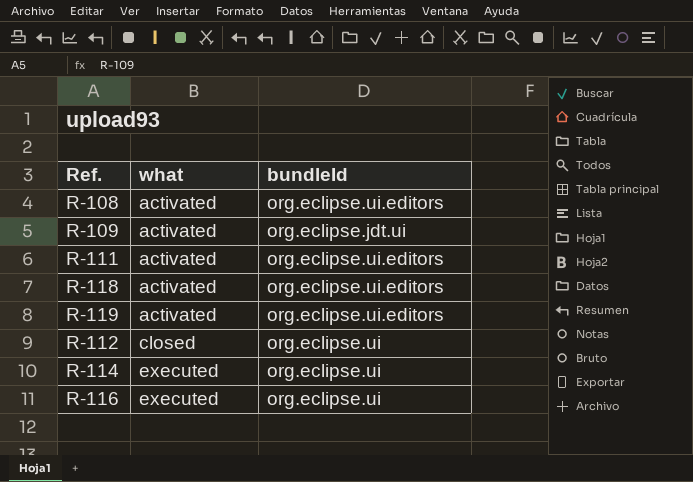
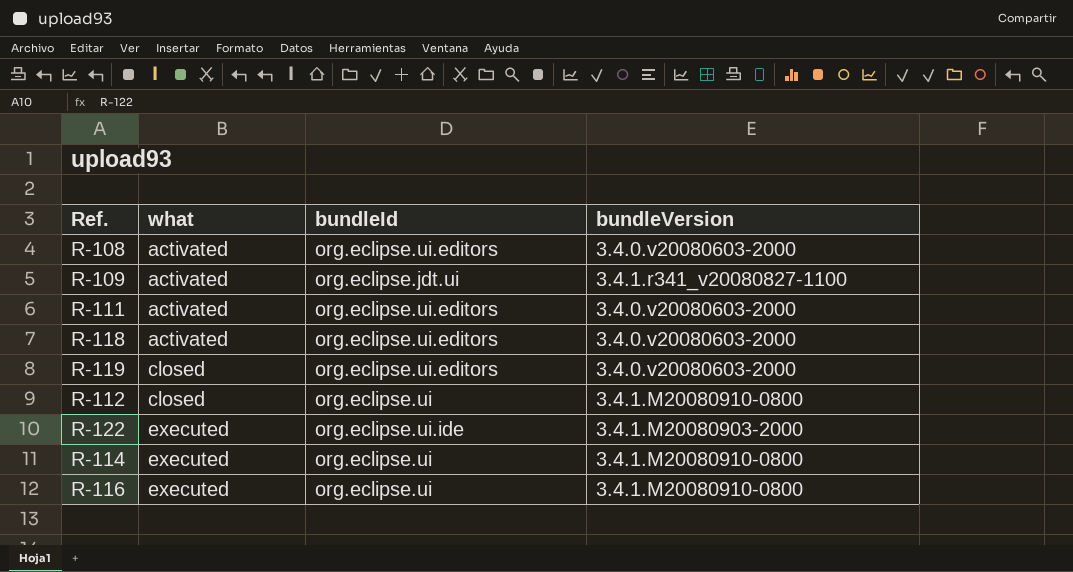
column bundleVersion | position: none -> 4
R-119 | what: activated -> closed
row R-122: none -> executed | org.eclipse.ui.ide | 3.4.1.M20080903-2000

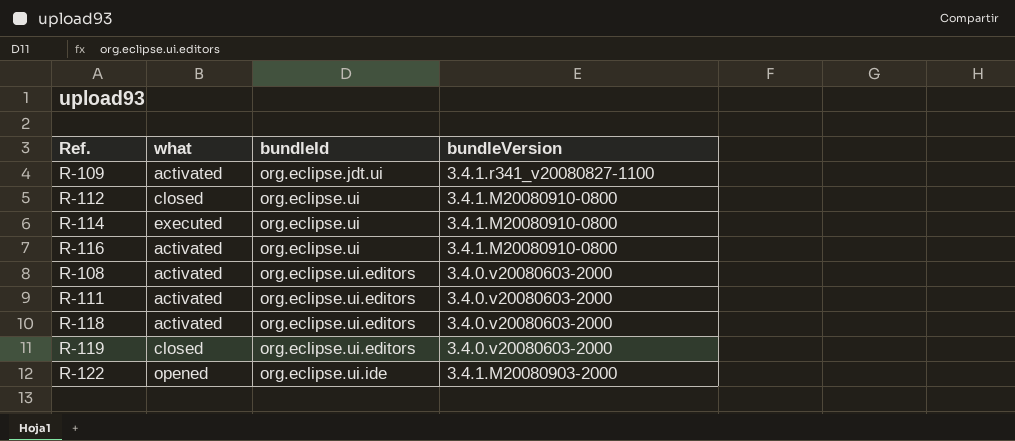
row order: what ascending -> bundleId ascending
R-116 | what: executed -> activated
R-122 | what: executed -> opened

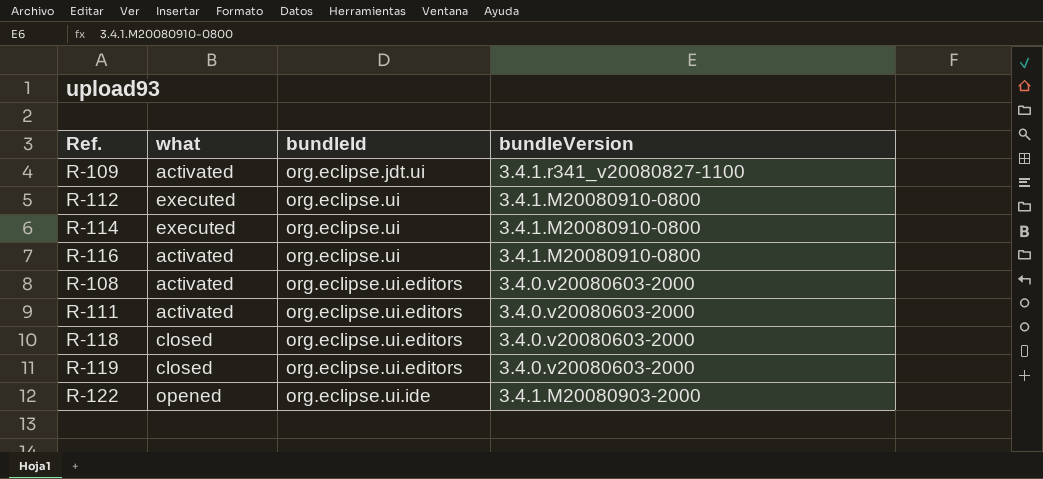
R-112 | what: closed -> executed
R-118 | what: activated -> closed

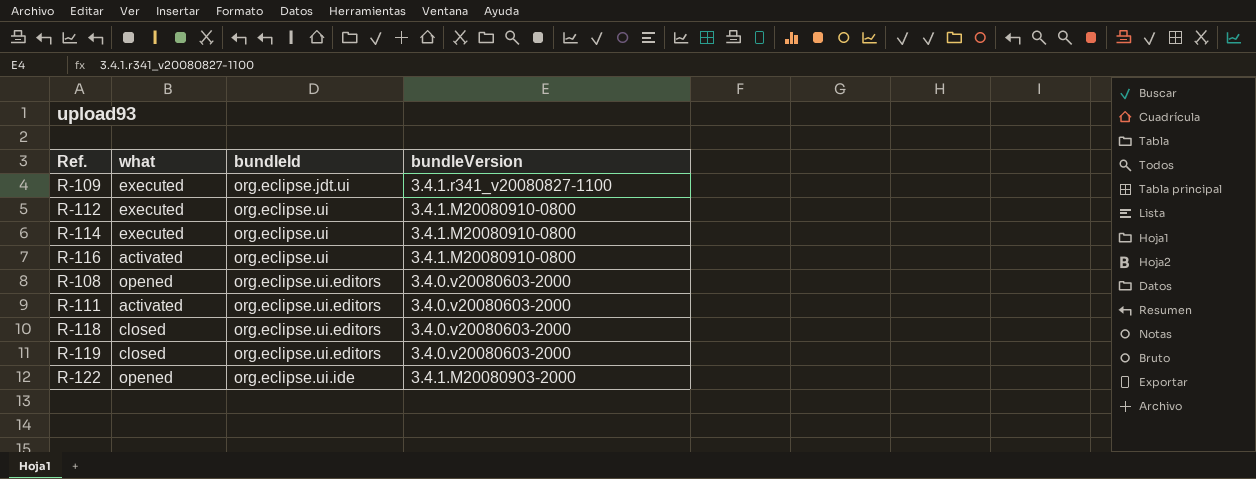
R-109 | what: activated -> executed
R-108 | what: activated -> opened

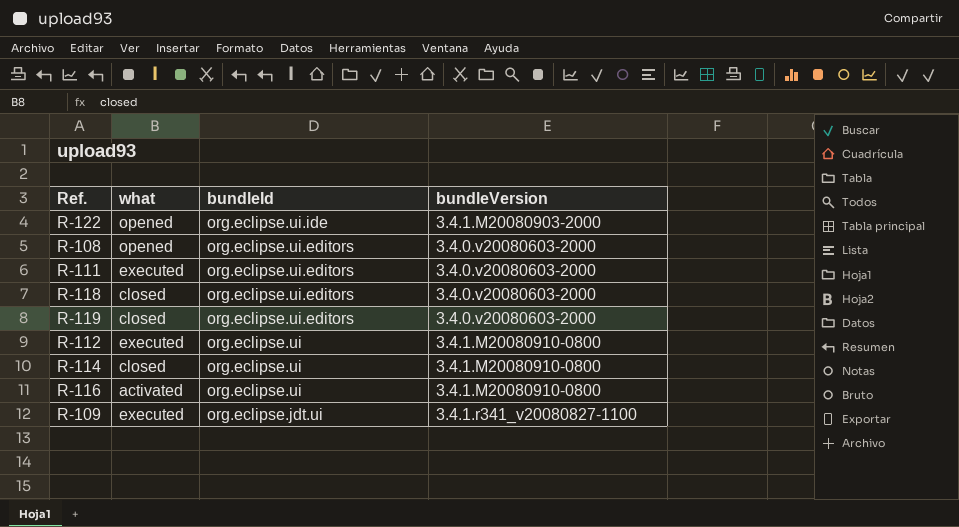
row order: bundleId ascending -> bundleId descending
R-111 | what: activated -> executed
R-114 | what: executed -> closed

